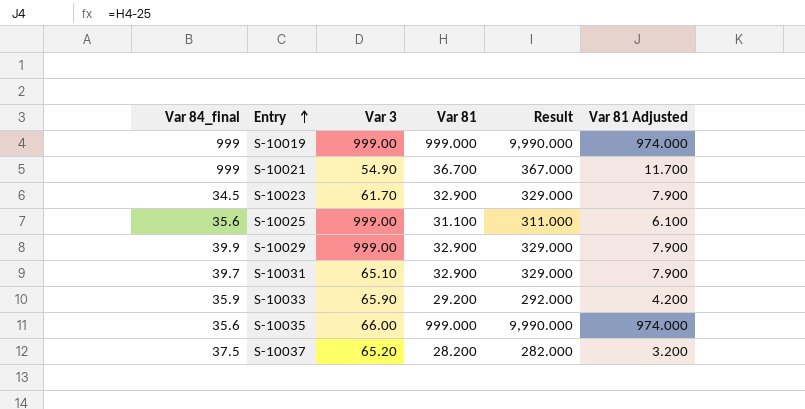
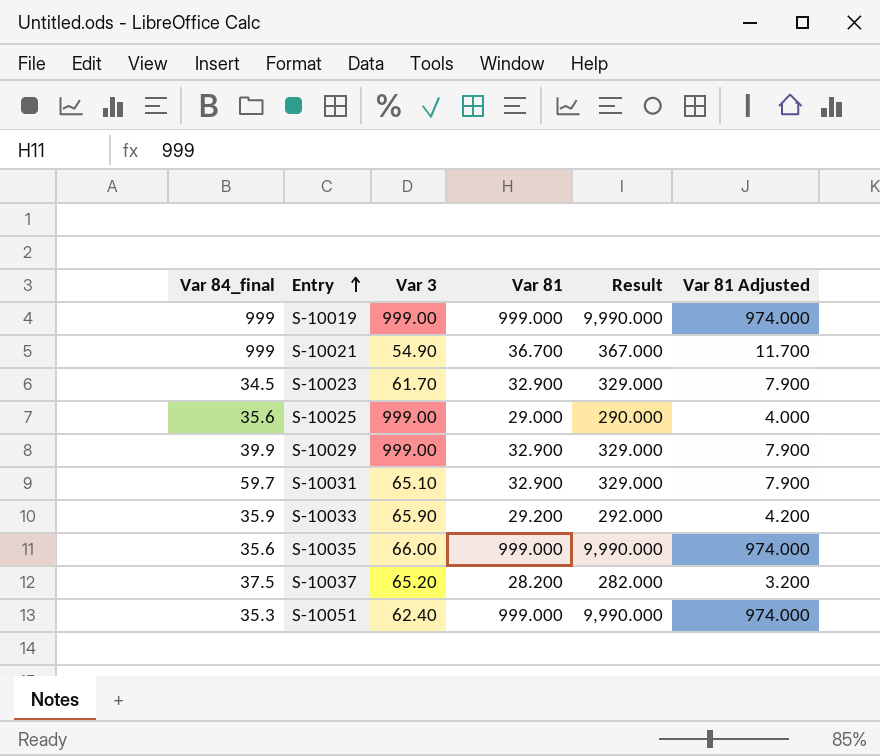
S-10025 | Var 81: 31.100 -> 29.000
S-10025 | Result: 311.000 -> 290.000
S-10025 | Var 81 Adjusted: 6.100 -> 4.000
S-10031 | Var 84_final: 39.7 -> 59.7
row S-10051: none -> 35.3 | 62.40 | 999.000 | 9,990.000 | 974.000

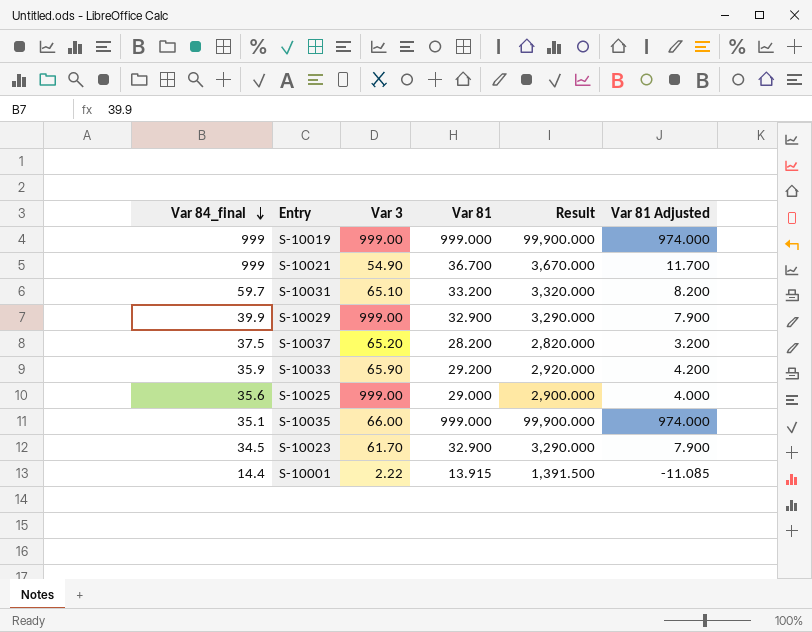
row order: Entry ascending -> Var 84_final descending
column Result | formula: [Var 81] * 10 -> [Var 81] * 100
row S-10051: 35.3 | 62.40 | 999.000 | 9,990.000 | 974.000 -> none
S-10031 | Var 81: 32.900 -> 33.200
S-10031 | Var 81 Adjusted: 7.900 -> 8.200
S-10035 | Var 84_final: 35.6 -> 35.1
row S-10001: none -> 14.4 | 2.22 | 13.915 | 1,391.500 | -11.085

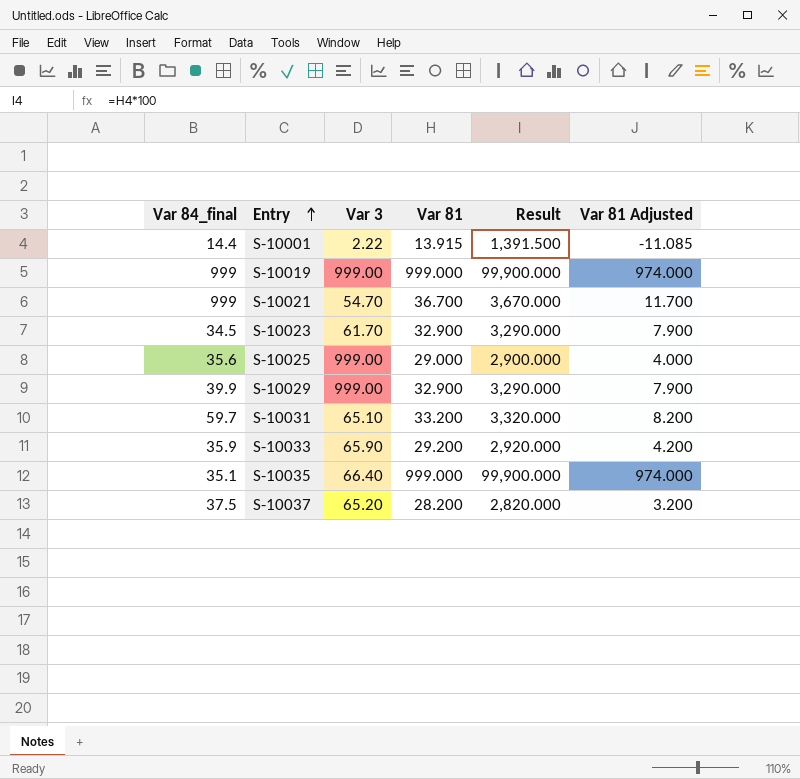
row order: Var 84_final descending -> Entry ascending
S-10021 | Var 3: 54.90 -> 54.70
S-10035 | Var 3: 66.00 -> 66.40

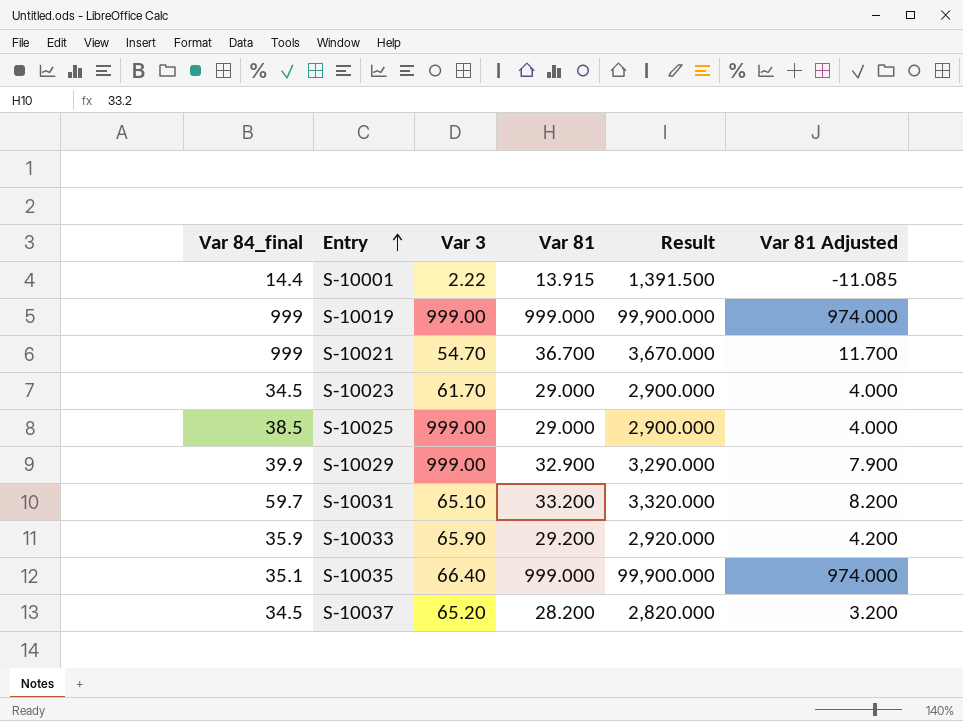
S-10023 | Var 81: 32.900 -> 29.000
S-10023 | Result: 3,290.000 -> 2,900.000
S-10023 | Var 81 Adjusted: 7.900 -> 4.000
S-10025 | Var 84_final: 35.6 -> 38.5
S-10037 | Var 84_final: 37.5 -> 34.5

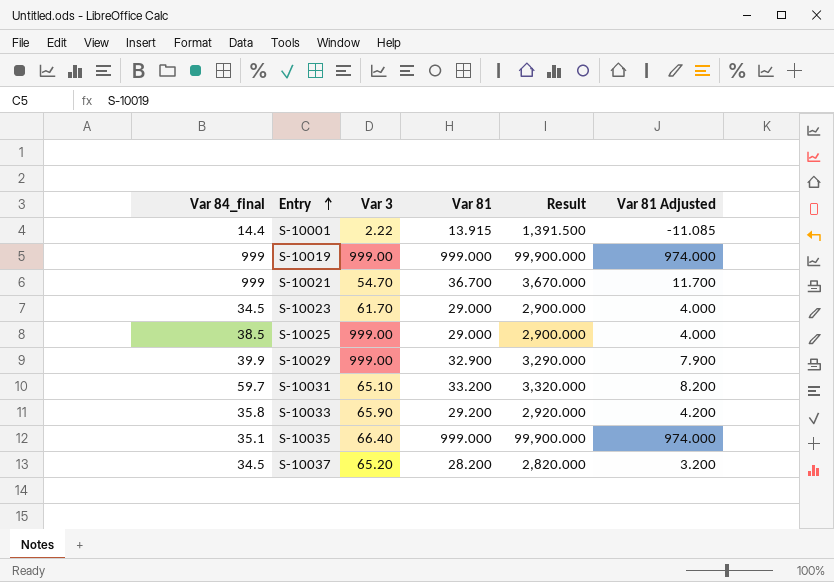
S-10033 | Var 84_final: 35.9 -> 35.8

